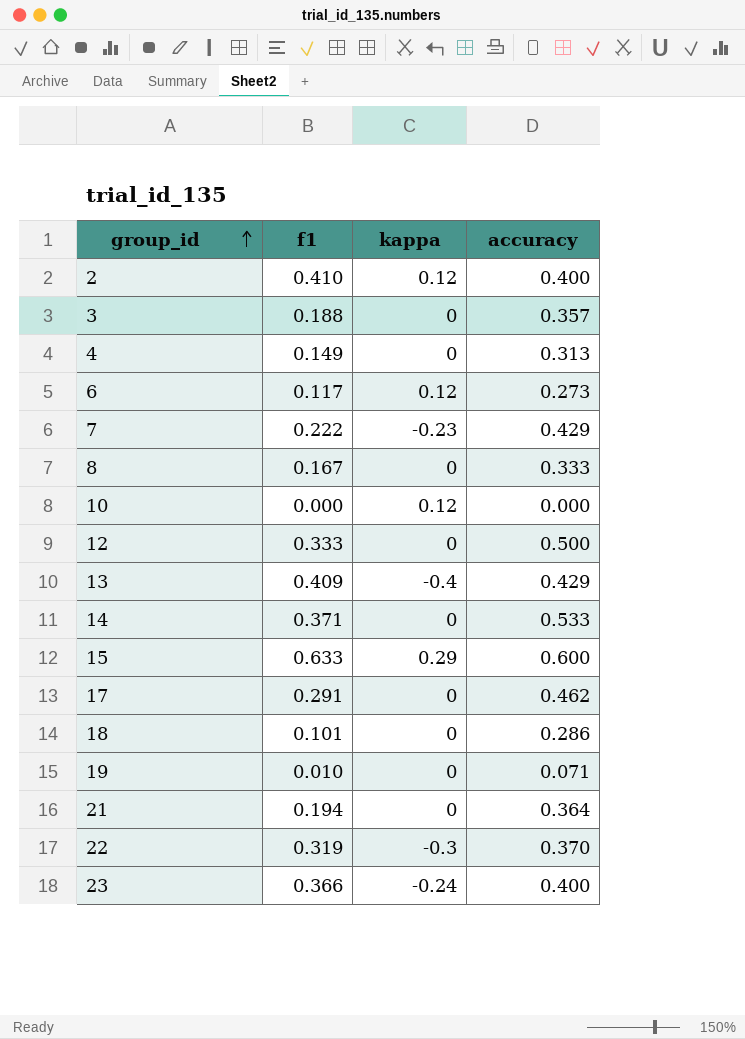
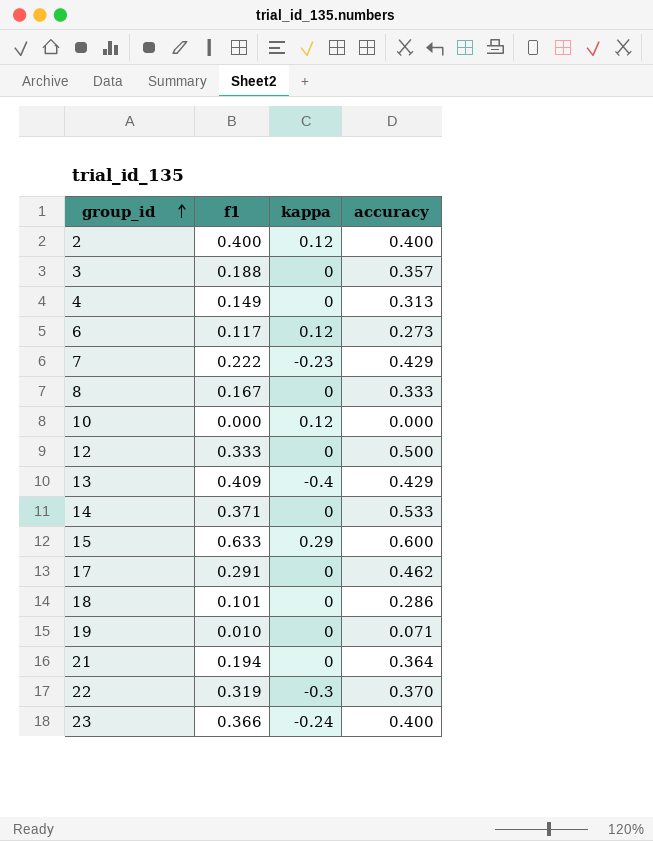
2 | f1: 0.410 -> 0.400

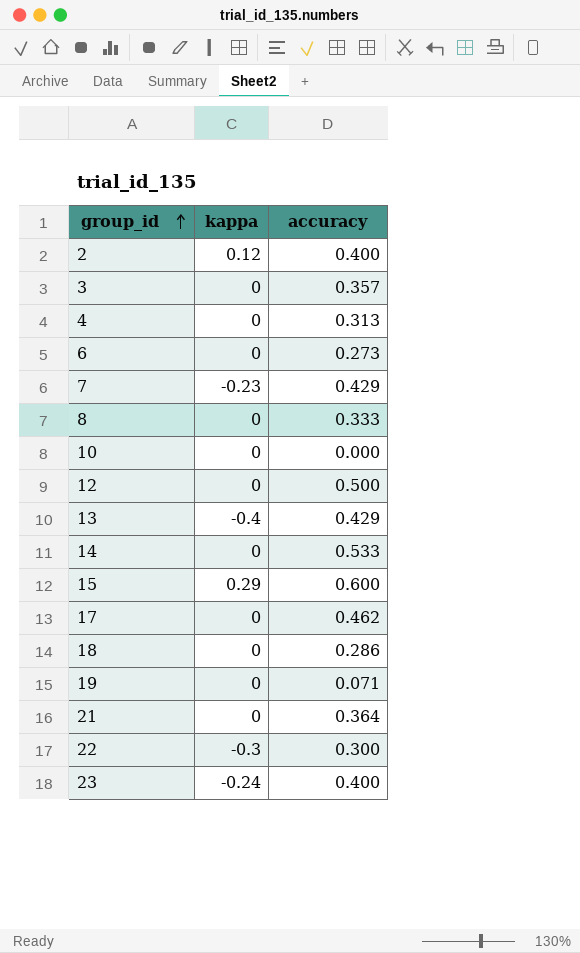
column f1 | position: 2 -> none
6 | kappa: 0.12 -> 0
10 | kappa: 0.12 -> 0
22 | accuracy: 0.370 -> 0.300

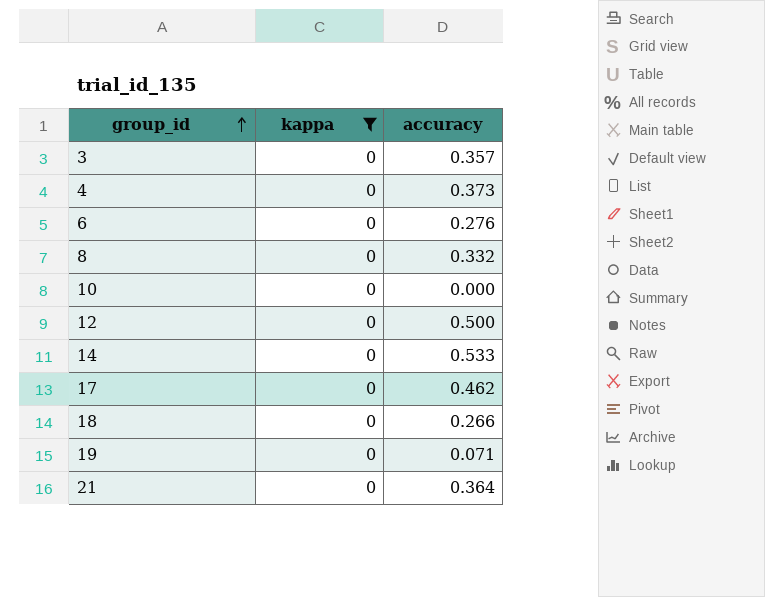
filter: none -> kappa = 0
4 | accuracy: 0.313 -> 0.373
6 | accuracy: 0.273 -> 0.276
8 | accuracy: 0.333 -> 0.332
18 | accuracy: 0.286 -> 0.266

